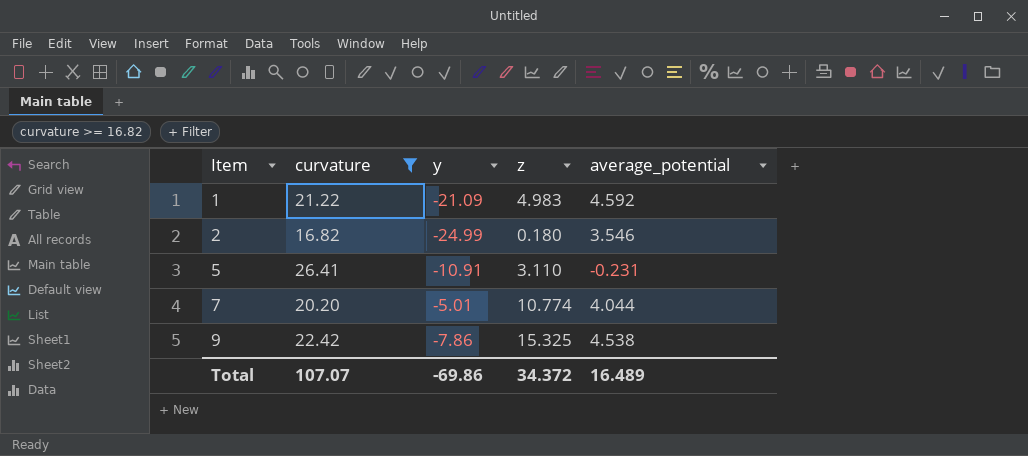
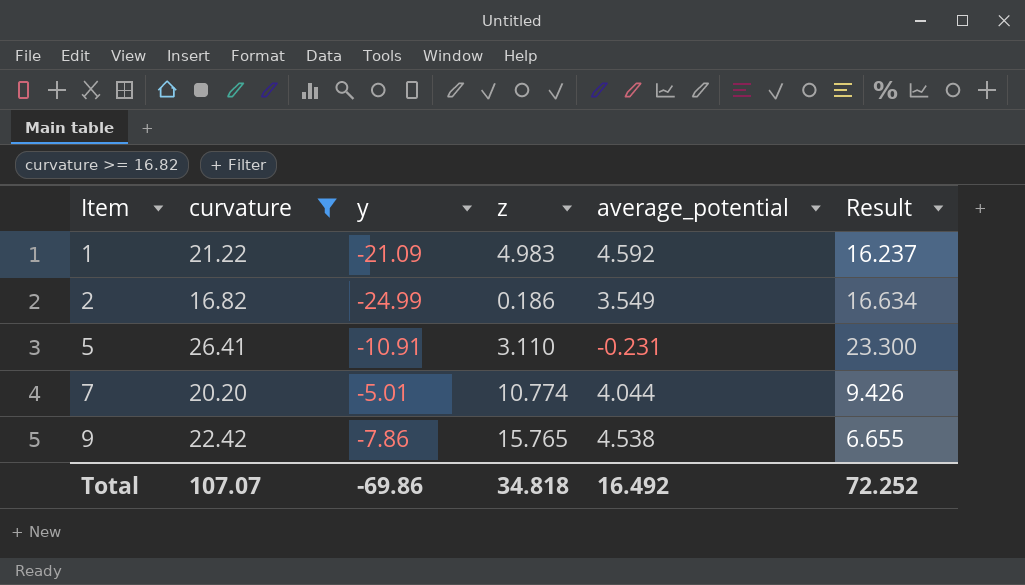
column Result | formula: none -> [curvature] - [z]
2 | z: 0.180 -> 0.186
2 | average_potential: 3.546 -> 3.549
9 | z: 15.325 -> 15.765
Total | z: 34.372 -> 34.818
Total | average_potential: 16.489 -> 16.492

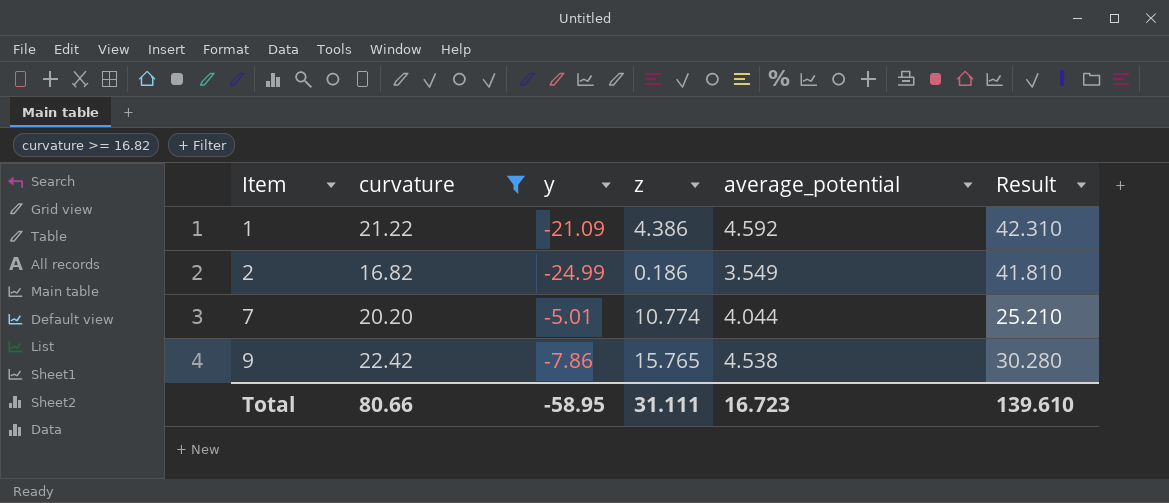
column Result | formula: [curvature] - [z] -> [curvature] - [y]
row 5: 26.41 | -10.91 | 3.110 | -0.231 | 23.300 -> none
1 | z: 4.983 -> 4.386
Total | curvature: 107.07 -> 80.66
Total | y: -69.86 -> -58.95
Total | z: 34.818 -> 31.111
Total | average_potential: 16.492 -> 16.723
Total | Result: 72.252 -> 139.610

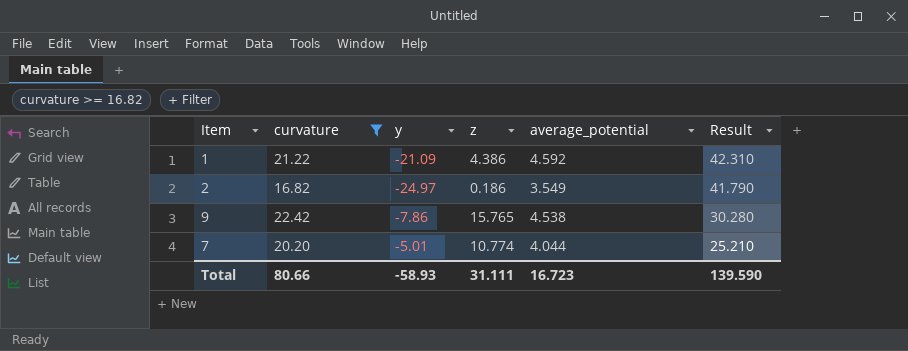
row order: Item ascending -> Result descending
2 | y: -24.99 -> -24.97
2 | Result: 41.810 -> 41.790
Total | y: -58.95 -> -58.93
Total | Result: 139.610 -> 139.590

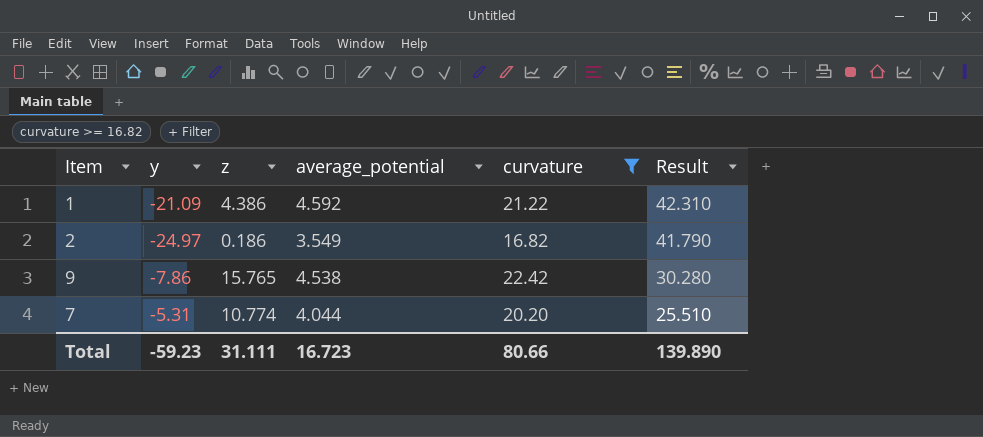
column curvature | position: 2 -> 5
7 | y: -5.01 -> -5.31
7 | Result: 25.210 -> 25.510
Total | y: -58.93 -> -59.23
Total | Result: 139.590 -> 139.890

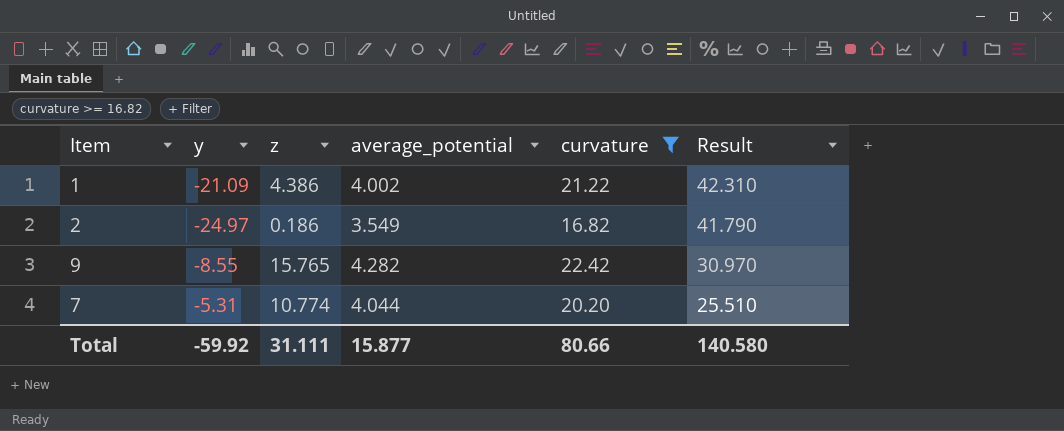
1 | average_potential: 4.592 -> 4.002
9 | y: -7.86 -> -8.55
9 | average_potential: 4.538 -> 4.282
9 | Result: 30.280 -> 30.970
Total | y: -59.23 -> -59.92
Total | average_potential: 16.723 -> 15.877
Total | Result: 139.890 -> 140.580

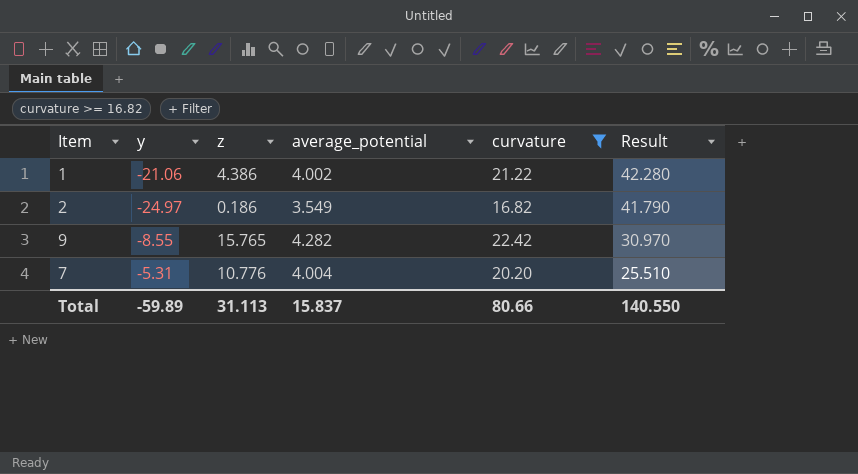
1 | y: -21.09 -> -21.06
1 | Result: 42.310 -> 42.280
7 | z: 10.774 -> 10.776
7 | average_potential: 4.044 -> 4.004
Total | y: -59.92 -> -59.89
Total | z: 31.111 -> 31.113
Total | average_potential: 15.877 -> 15.837
Total | Result: 140.580 -> 140.550

